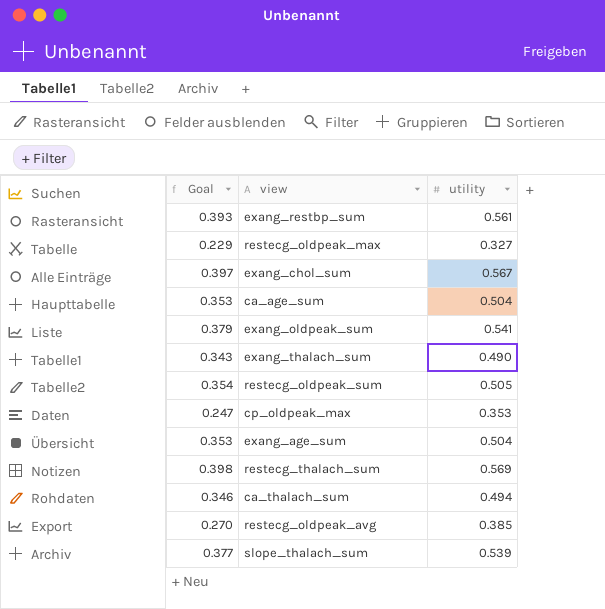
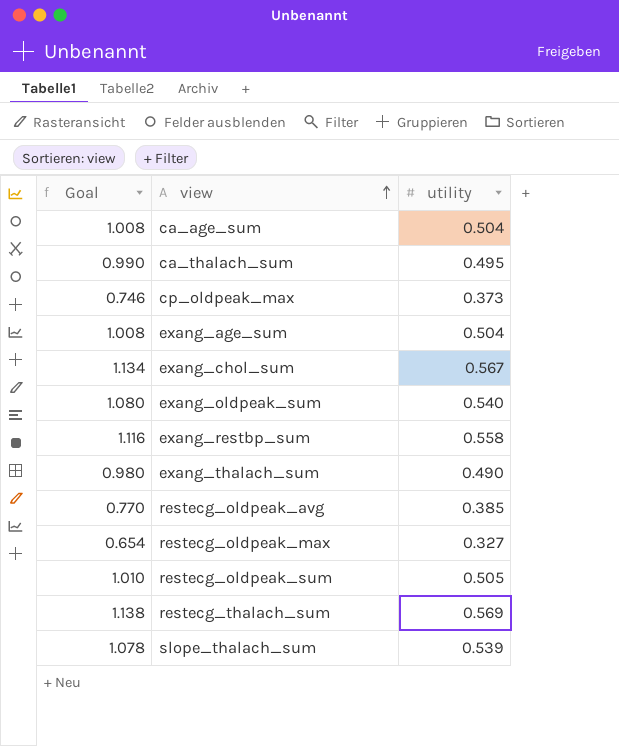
row order: none -> view ascending
column Goal | formula: [utility] * 0.7 -> [utility] * 2
ca_thalach_sum | utility: 0.494 -> 0.495
cp_oldpeak_max | utility: 0.353 -> 0.373
exang_oldpeak_sum | utility: 0.541 -> 0.540
exang_restbp_sum | utility: 0.561 -> 0.558

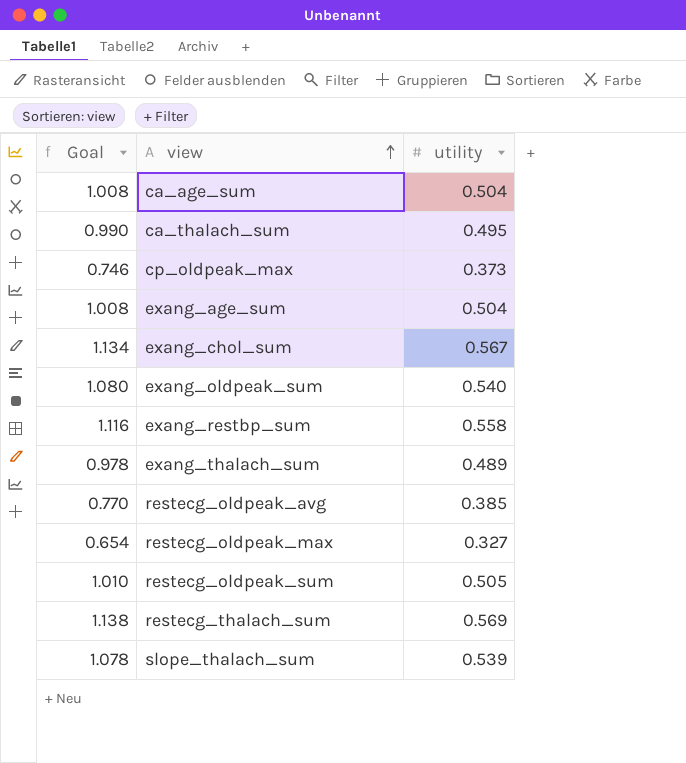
exang_thalach_sum | Goal: 0.980 -> 0.978
exang_thalach_sum | utility: 0.490 -> 0.489

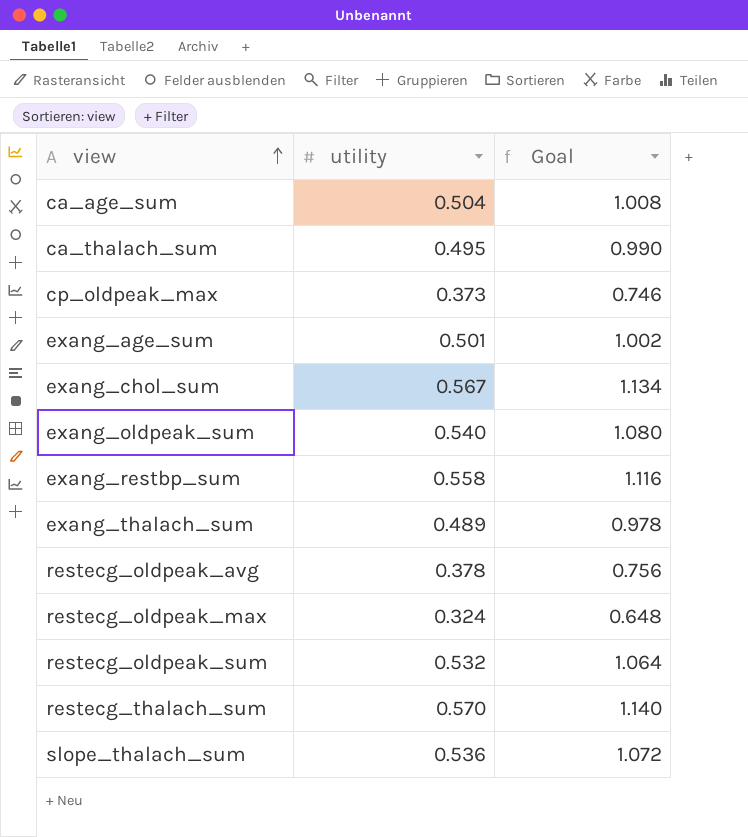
column Goal | position: 1 -> 3
exang_age_sum | utility: 0.504 -> 0.501
exang_age_sum | Goal: 1.008 -> 1.002
restecg_oldpeak_avg | utility: 0.385 -> 0.378
restecg_oldpeak_avg | Goal: 0.770 -> 0.756
restecg_oldpeak_max | utility: 0.327 -> 0.324
restecg_oldpeak_max | Goal: 0.654 -> 0.648
restecg_oldpeak_sum | utility: 0.505 -> 0.532
restecg_oldpeak_sum | Goal: 1.010 -> 1.064
restecg_thalach_sum | utility: 0.569 -> 0.570
restecg_thalach_sum | Goal: 1.138 -> 1.140
slope_thalach_sum | utility: 0.539 -> 0.536
slope_thalach_sum | Goal: 1.078 -> 1.072

